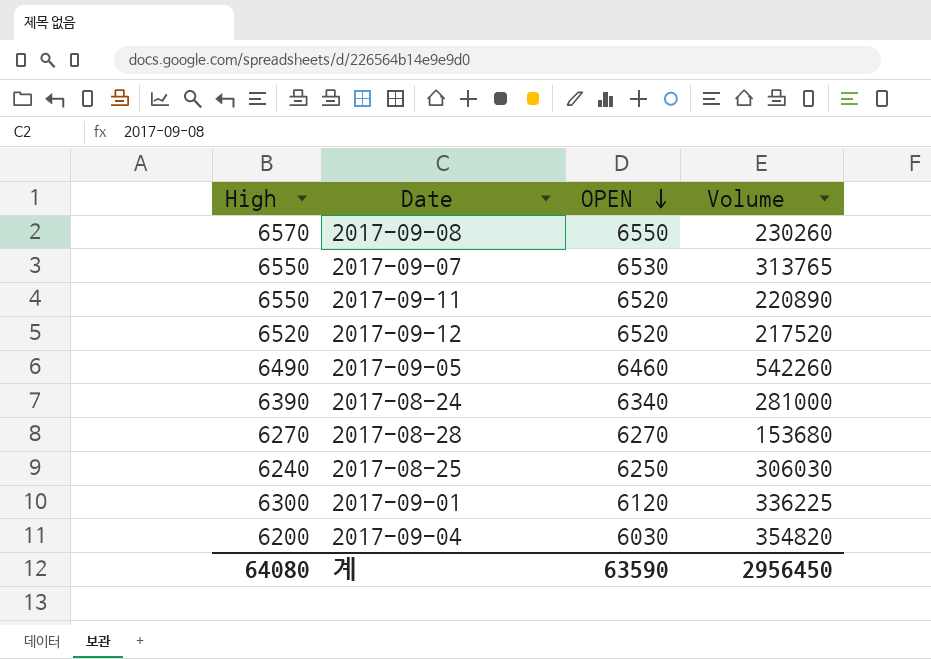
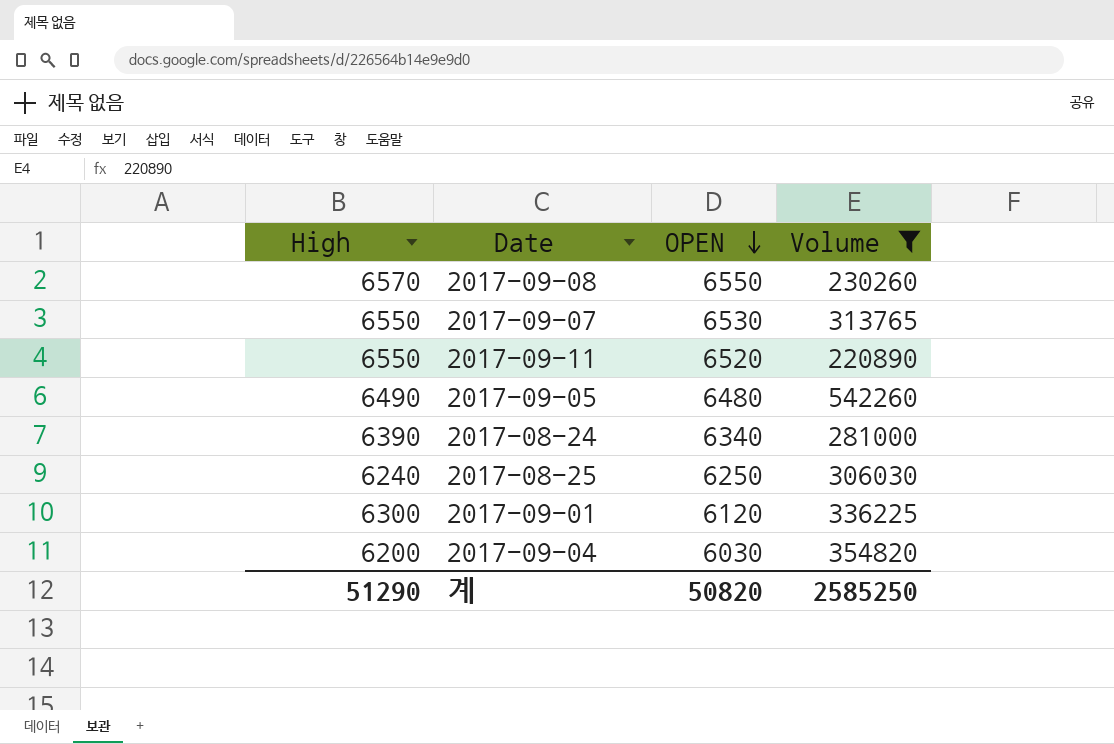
filter: none -> Volume >= 220890
2017-09-05 | OPEN: 6460 -> 6480
계 | High: 64080 -> 51290
계 | OPEN: 63590 -> 50820
계 | Volume: 2956450 -> 2585250

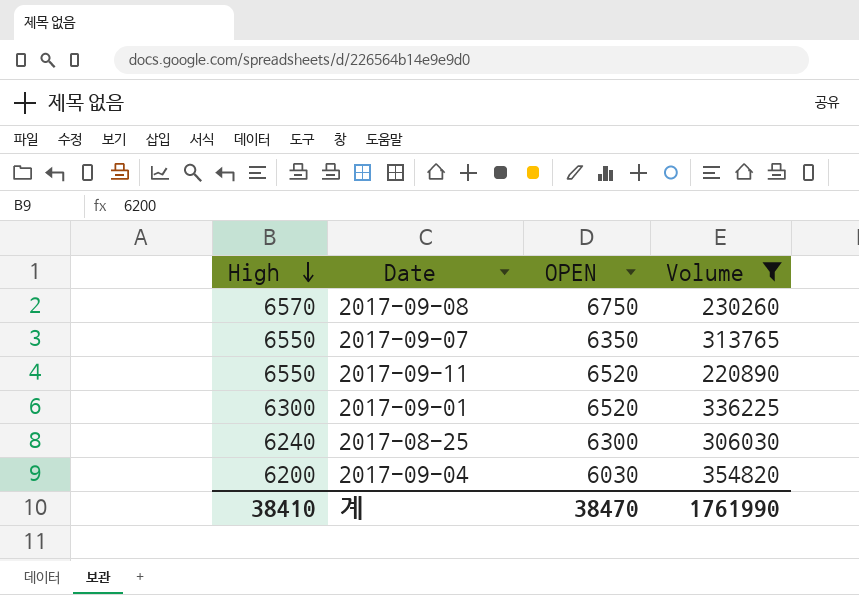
row order: OPEN descending -> High descending
row 2017-09-05: 6490 | 6480 | 542260 -> none
row 2017-08-24: 6390 | 6340 | 281000 -> none
2017-09-08 | OPEN: 6550 -> 6750
2017-09-07 | OPEN: 6530 -> 6350
2017-09-01 | OPEN: 6120 -> 6520
2017-08-25 | OPEN: 6250 -> 6300
계 | High: 51290 -> 38410
계 | OPEN: 50820 -> 38470
계 | Volume: 2585250 -> 1761990

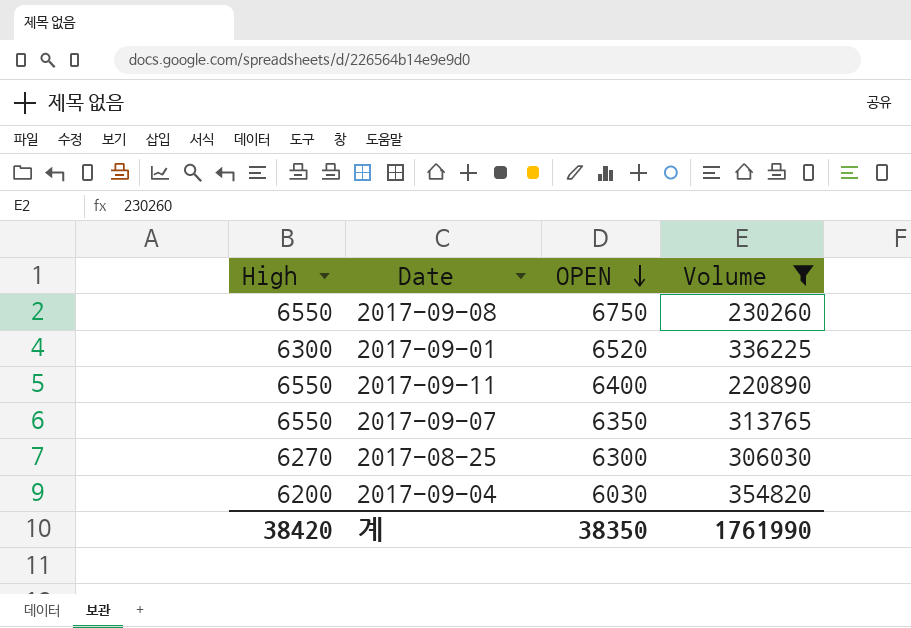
row order: High descending -> OPEN descending
2017-09-08 | High: 6570 -> 6550
2017-09-11 | OPEN: 6520 -> 6400
2017-08-25 | High: 6240 -> 6270
계 | High: 38410 -> 38420
계 | OPEN: 38470 -> 38350

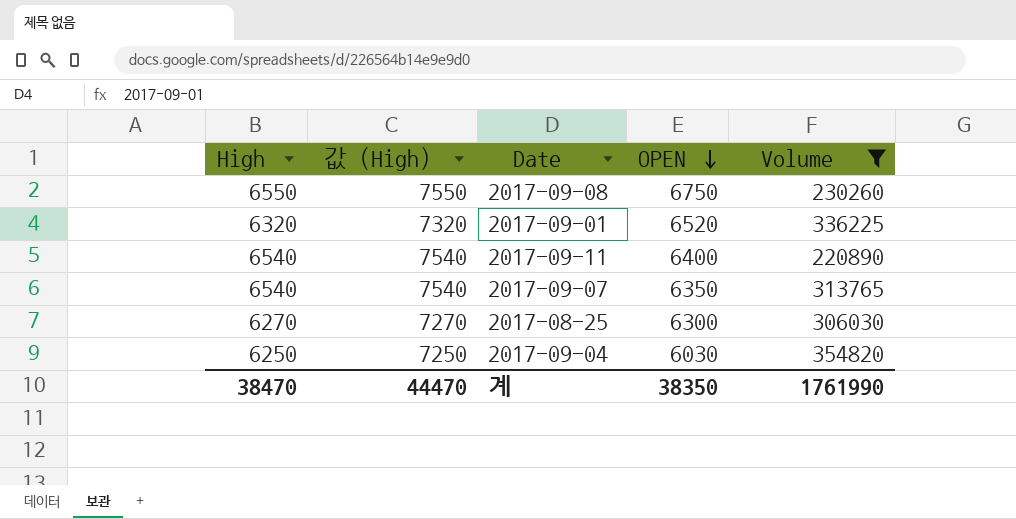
column 값 (High) | formula: none -> [High] + 1000
2017-09-01 | High: 6300 -> 6320
2017-09-11 | High: 6550 -> 6540
2017-09-07 | High: 6550 -> 6540
2017-09-04 | High: 6200 -> 6250
계 | High: 38420 -> 38470

